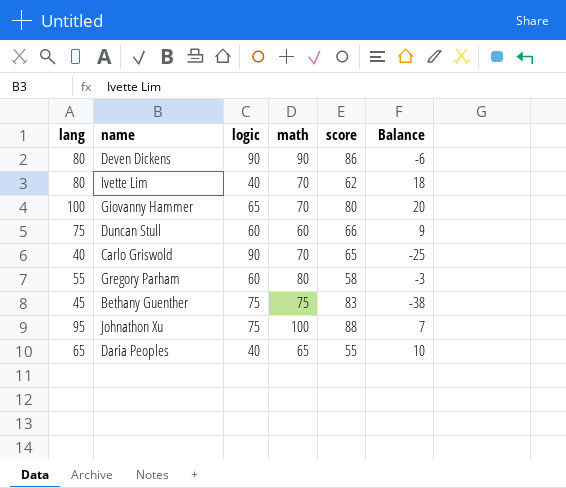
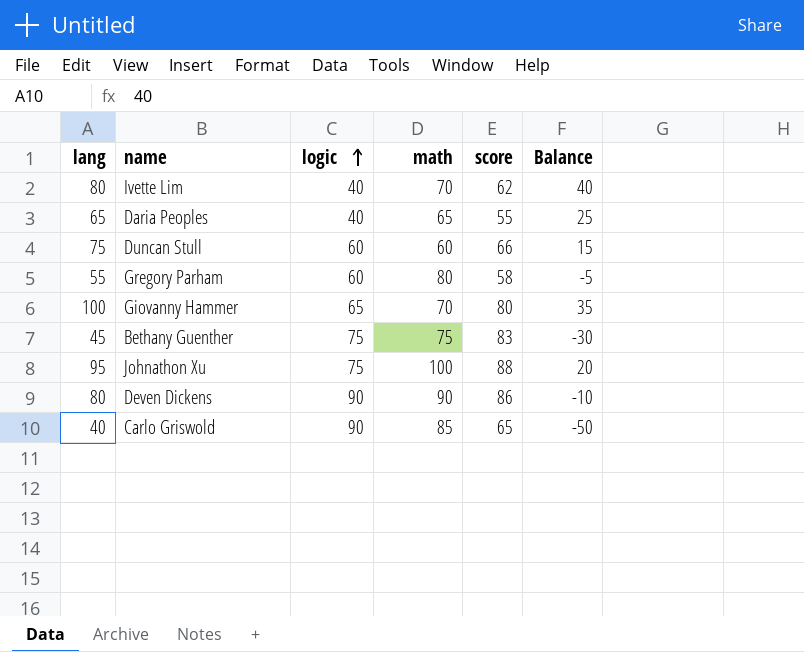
row order: none -> logic ascending
column Balance | formula: [lang] - [score] -> [lang] - [logic]
Carlo Griswold | math: 70 -> 85

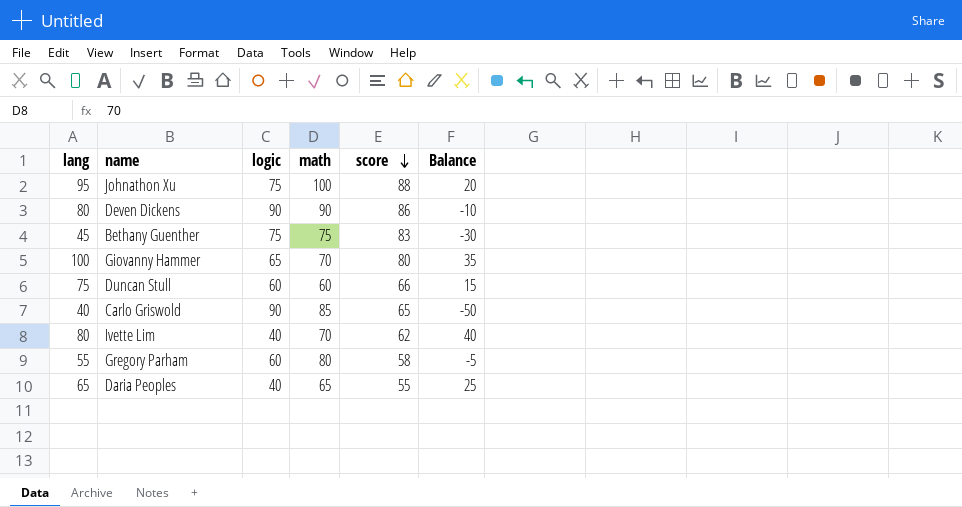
row order: logic ascending -> score descending

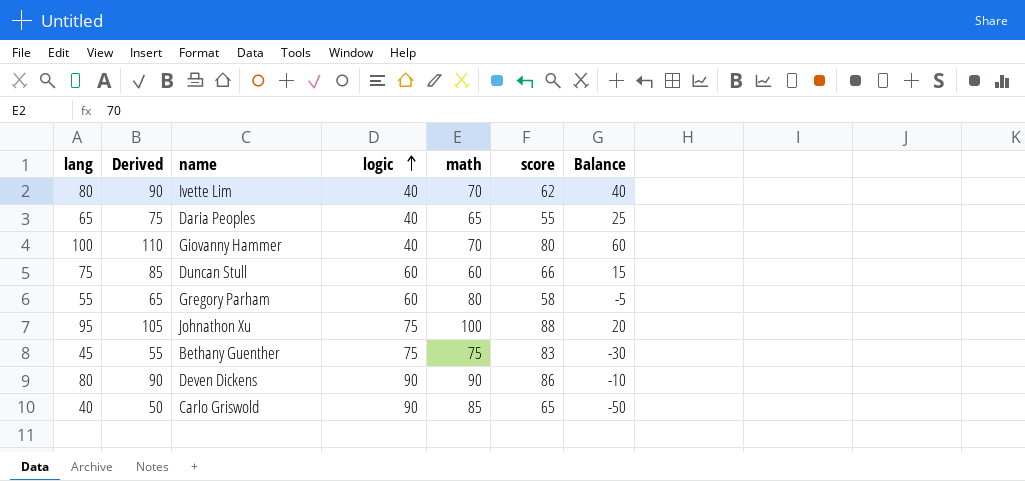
row order: score descending -> logic ascending
column Derived | formula: none -> [lang] + 10
Giovanny Hammer | logic: 65 -> 40
Giovanny Hammer | Balance: 35 -> 60

